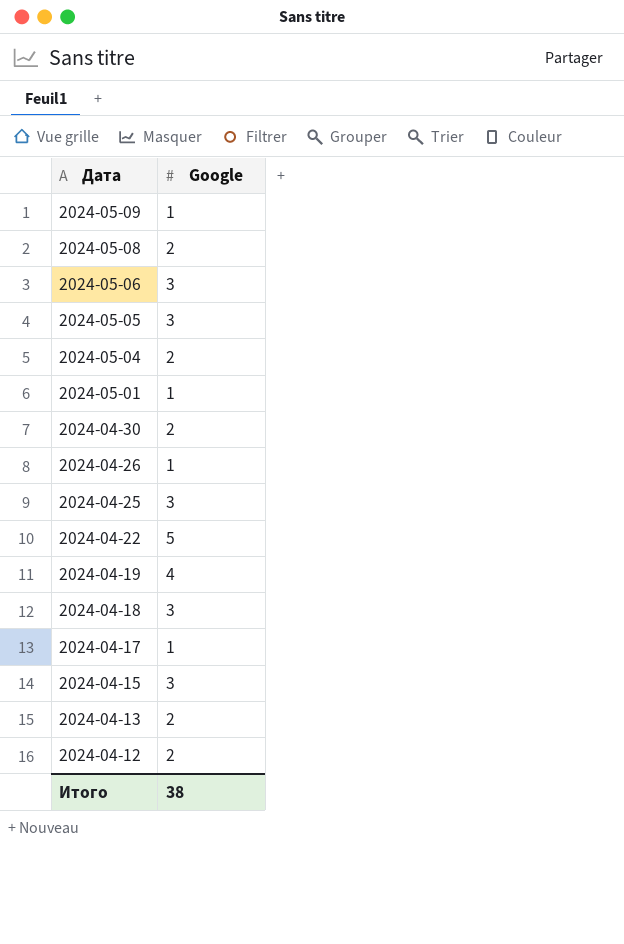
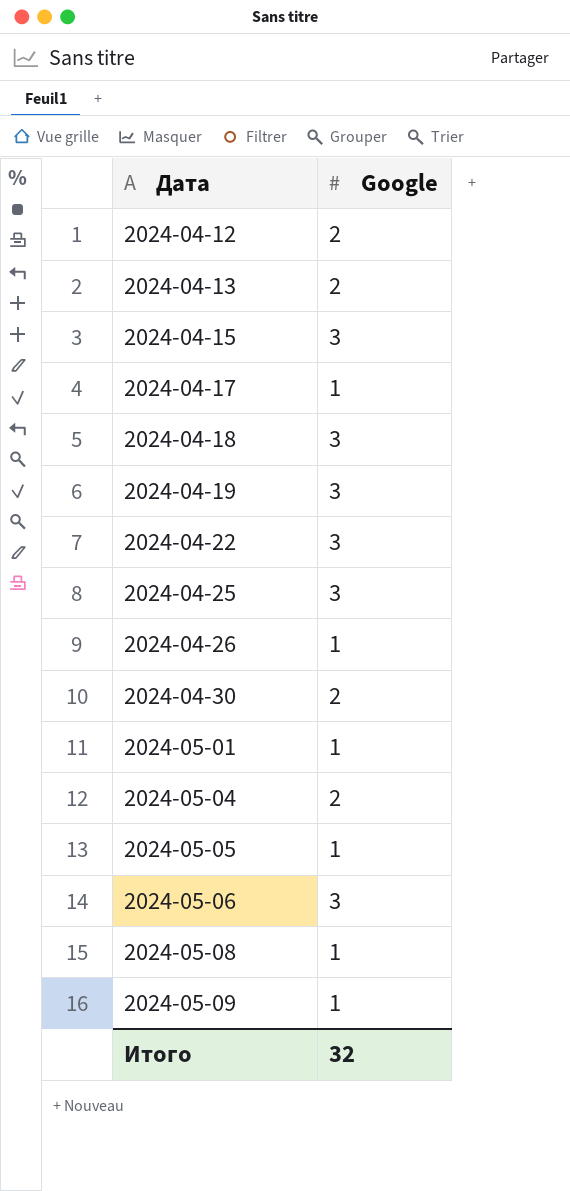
row order: Дата descending -> Дата ascending
2024-04-19 | Google: 4 -> 3
2024-04-22 | Google: 5 -> 3
2024-05-05 | Google: 3 -> 1
2024-05-08 | Google: 2 -> 1
Итого | Google: 38 -> 32

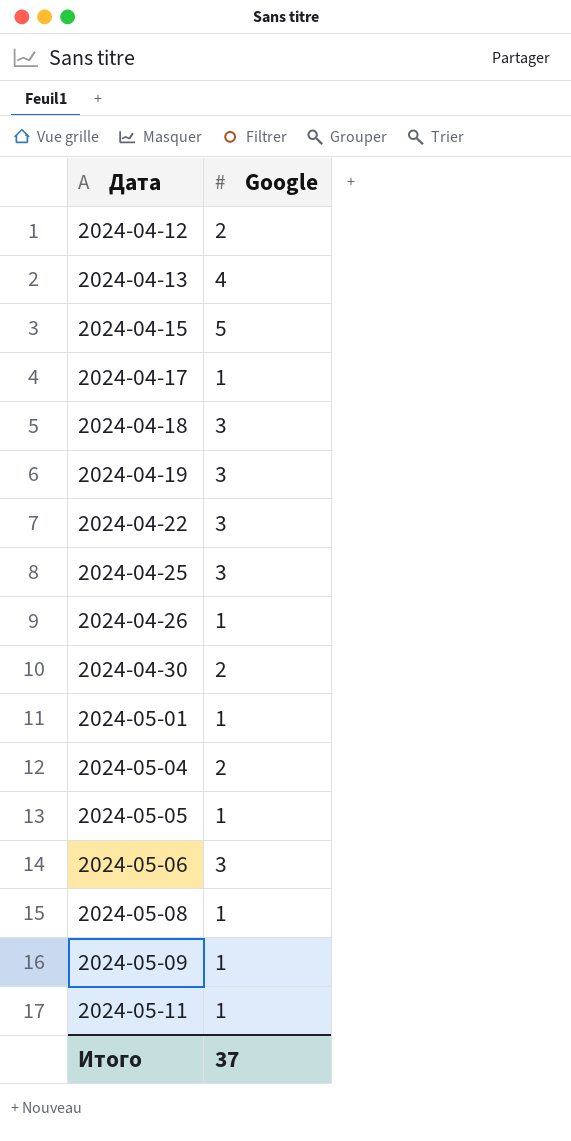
2024-04-13 | Google: 2 -> 4
2024-04-15 | Google: 3 -> 5
row 2024-05-11: none -> 1
Итого | Google: 32 -> 37

